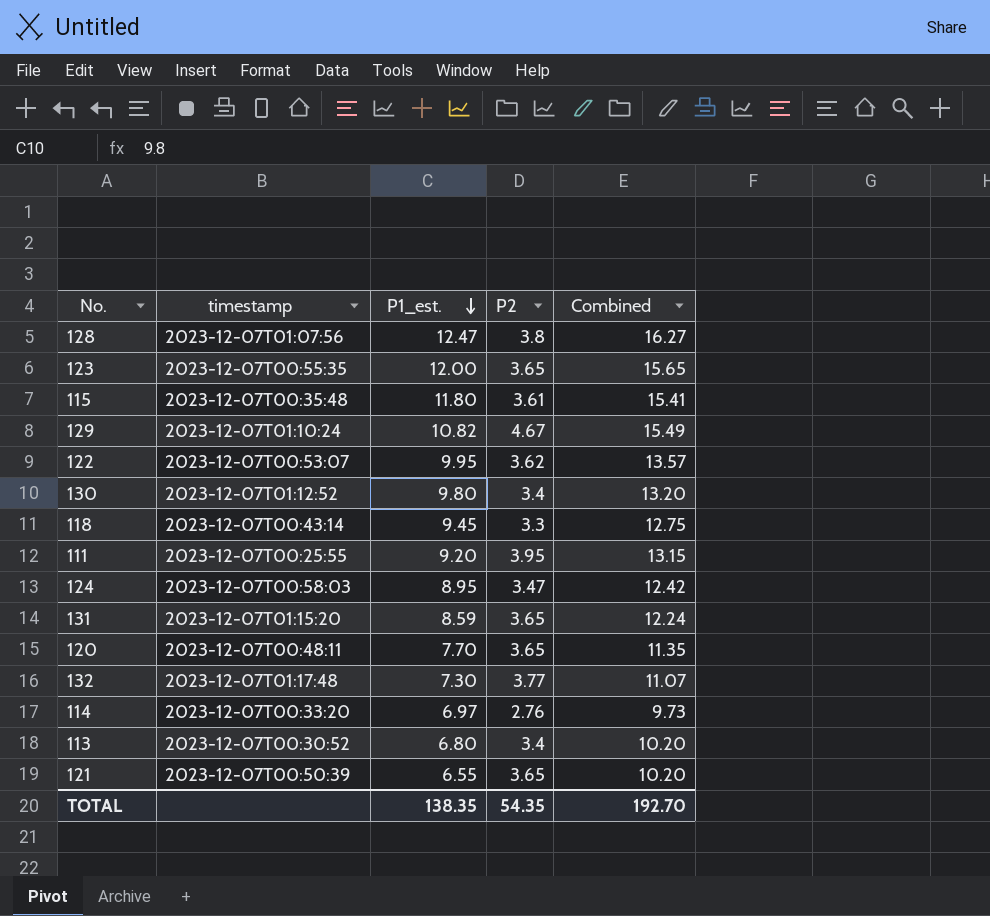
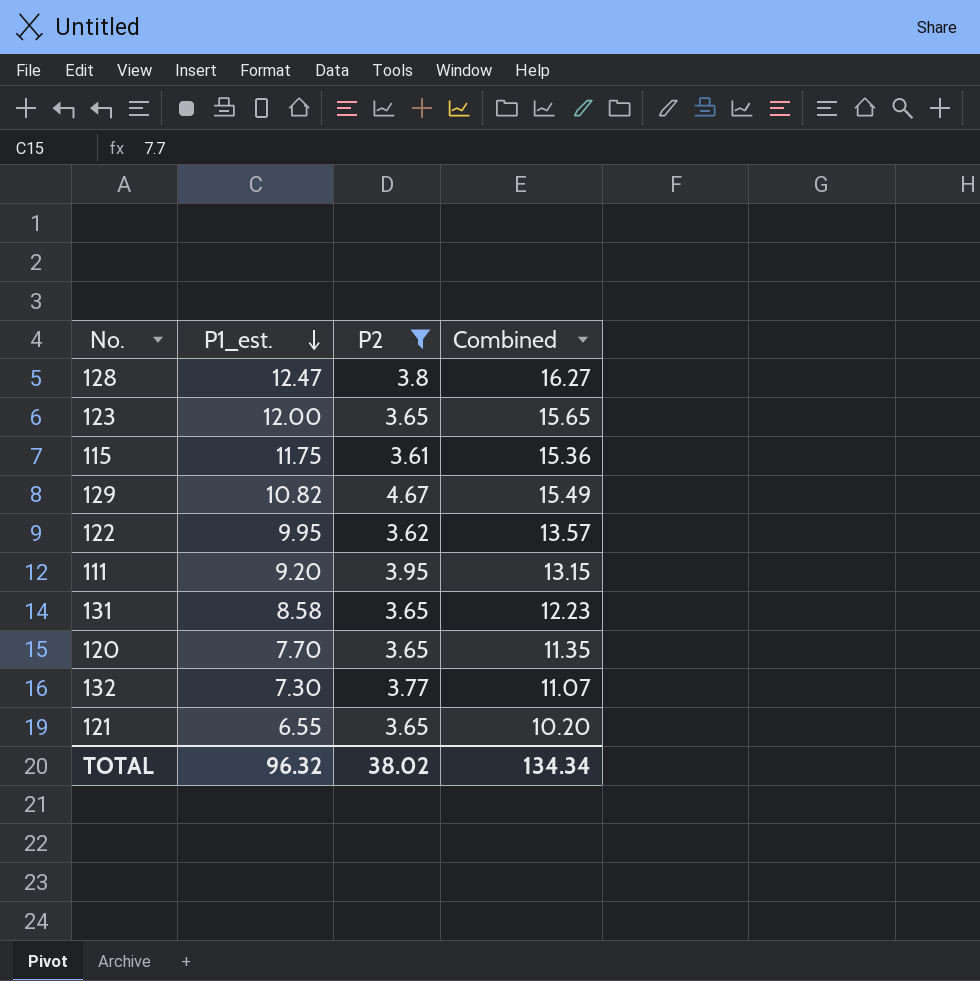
filter: none -> P2 >= 3.61
column timestamp | position: 2 -> none
115 | P1_est.: 11.80 -> 11.75
115 | Combined: 15.41 -> 15.36
131 | P1_est.: 8.59 -> 8.58
131 | Combined: 12.24 -> 12.23
TOTAL | P1_est.: 138.35 -> 96.32
TOTAL | P2: 54.35 -> 38.02
TOTAL | Combined: 192.70 -> 134.34

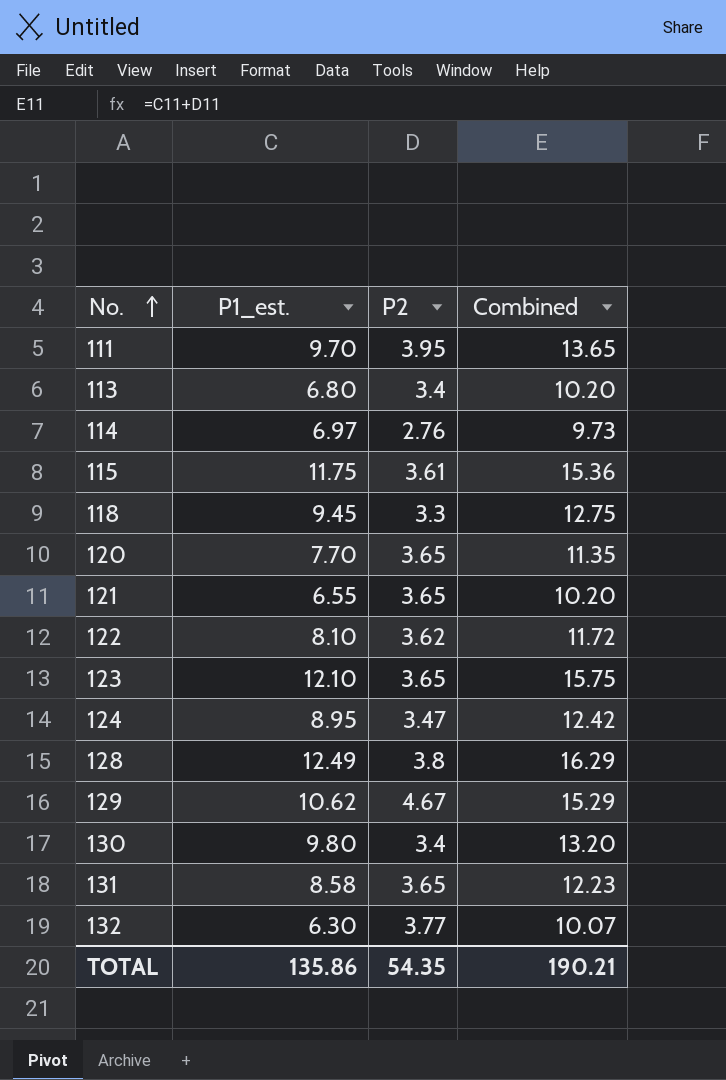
filter: P2 >= 3.61 -> none
row order: P1_est. descending -> No. ascending
111 | P1_est.: 9.20 -> 9.70
111 | Combined: 13.15 -> 13.65
122 | P1_est.: 9.95 -> 8.10
122 | Combined: 13.57 -> 11.72
123 | P1_est.: 12.00 -> 12.10
123 | Combined: 15.65 -> 15.75
128 | P1_est.: 12.47 -> 12.49
128 | Combined: 16.27 -> 16.29
129 | P1_est.: 10.82 -> 10.62
129 | Combined: 15.49 -> 15.29
132 | P1_est.: 7.30 -> 6.30
132 | Combined: 11.07 -> 10.07
TOTAL | P1_est.: 96.32 -> 135.86
TOTAL | P2: 38.02 -> 54.35
TOTAL | Combined: 134.34 -> 190.21

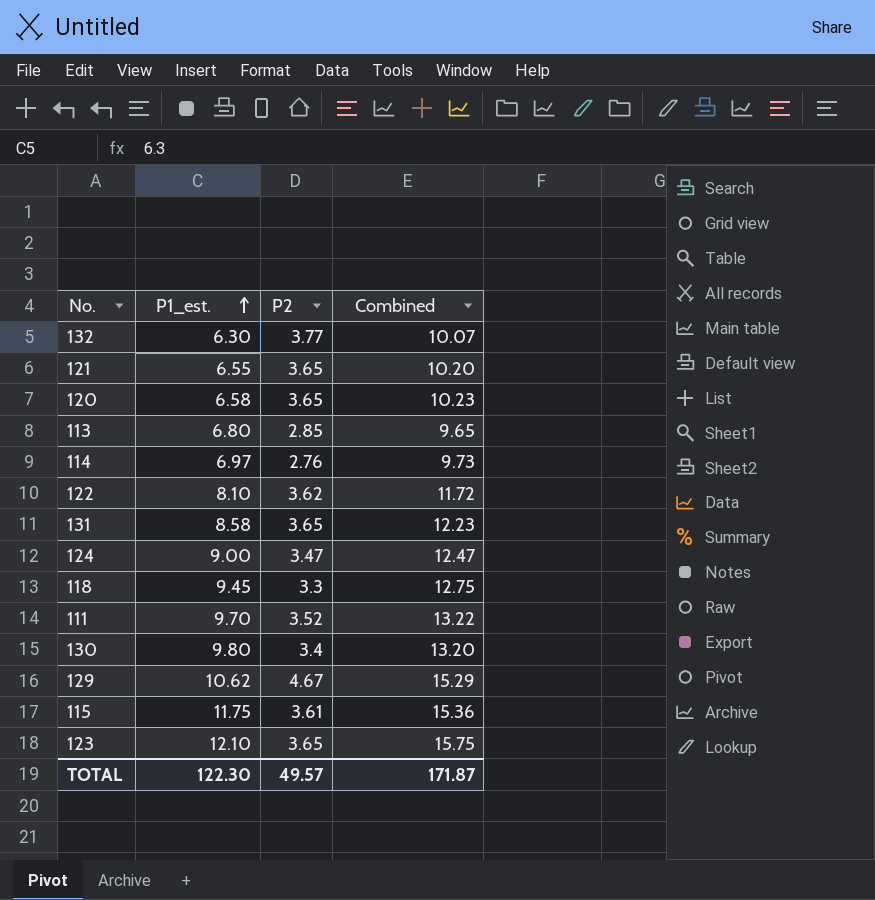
row order: No. ascending -> P1_est. ascending
row 128: 12.49 | 3.8 | 16.29 -> none
120 | P1_est.: 7.70 -> 6.58
120 | Combined: 11.35 -> 10.23
113 | P2: 3.4 -> 2.85
113 | Combined: 10.20 -> 9.65
124 | P1_est.: 8.95 -> 9.00
124 | Combined: 12.42 -> 12.47
111 | P2: 3.95 -> 3.52
111 | Combined: 13.65 -> 13.22
TOTAL | P1_est.: 135.86 -> 122.30
TOTAL | P2: 54.35 -> 49.57
TOTAL | Combined: 190.21 -> 171.87

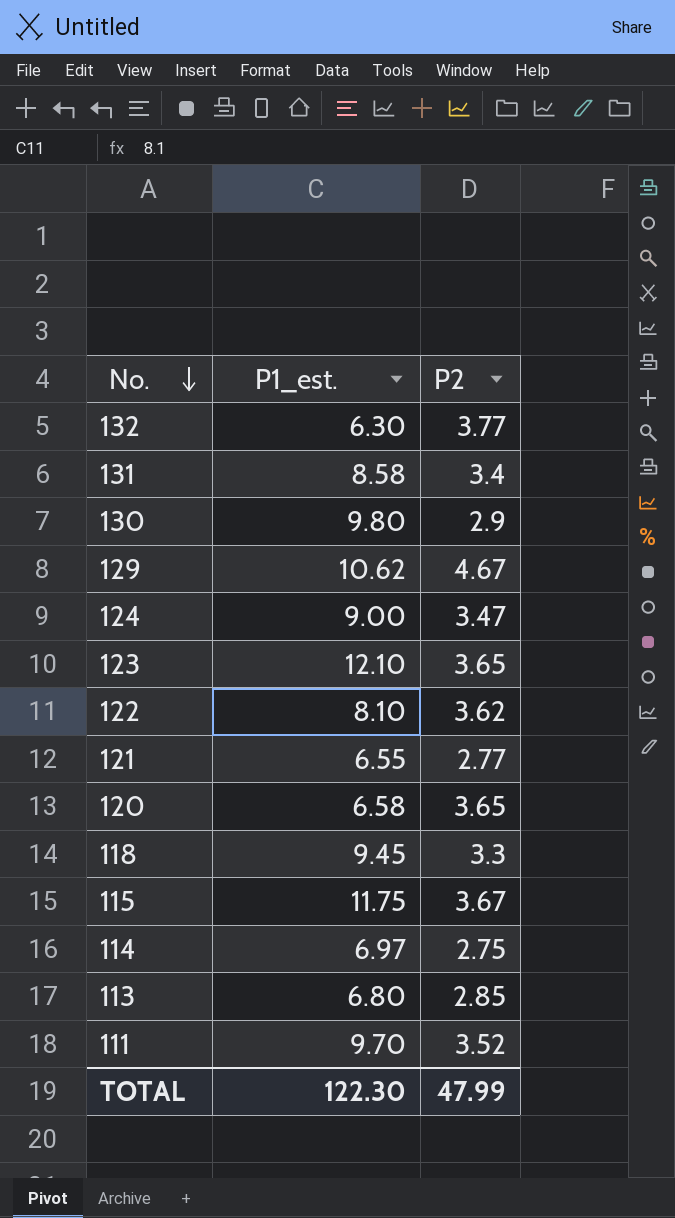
row order: P1_est. ascending -> No. descending
column Combined | formula: [P1_est.] + [P2] -> none
131 | P2: 3.65 -> 3.4
130 | P2: 3.4 -> 2.9
121 | P2: 3.65 -> 2.77
115 | P2: 3.61 -> 3.67
114 | P2: 2.76 -> 2.75
TOTAL | P2: 49.57 -> 47.99

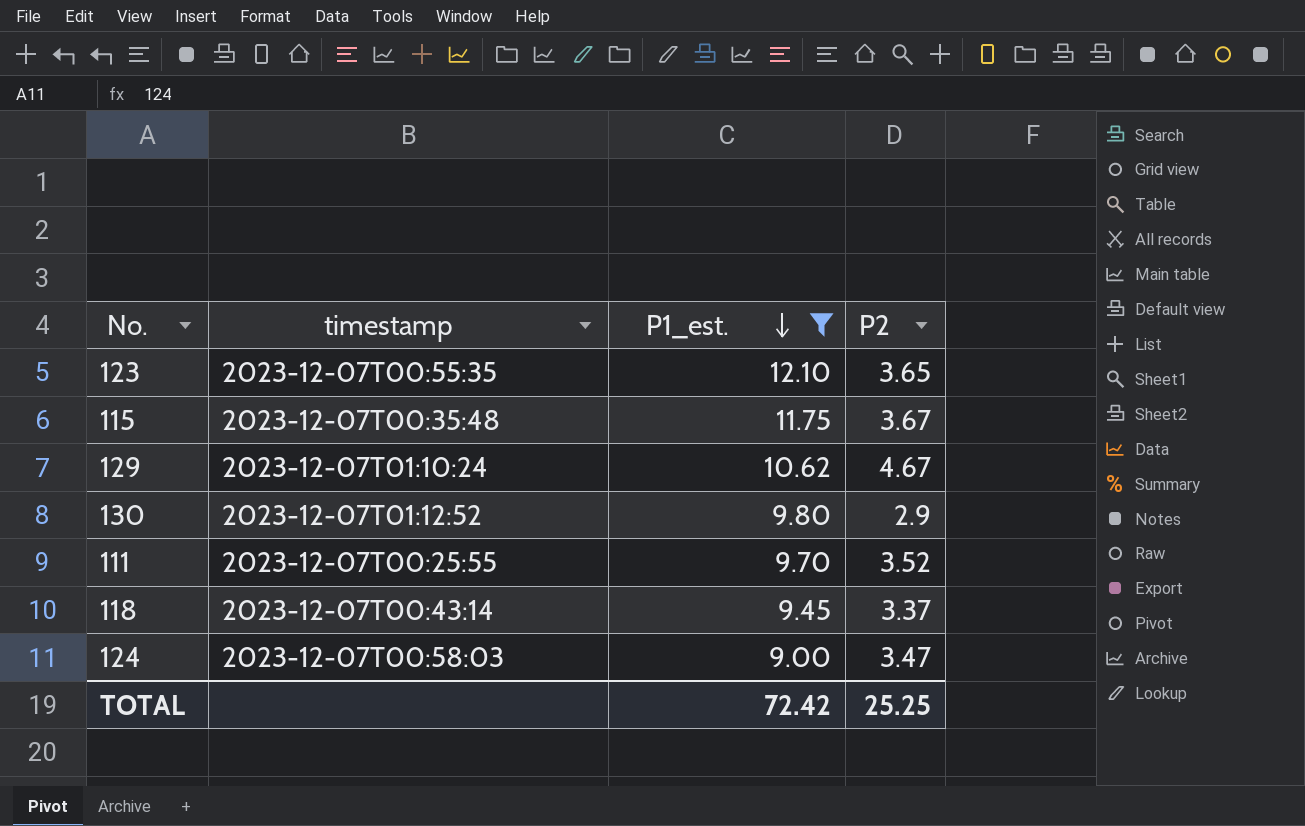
filter: none -> P1_est. >= 9.00
row order: No. descending -> P1_est. descending
column timestamp | position: none -> 2
118 | P2: 3.3 -> 3.37
TOTAL | P1_est.: 122.30 -> 72.42
TOTAL | P2: 47.99 -> 25.25

